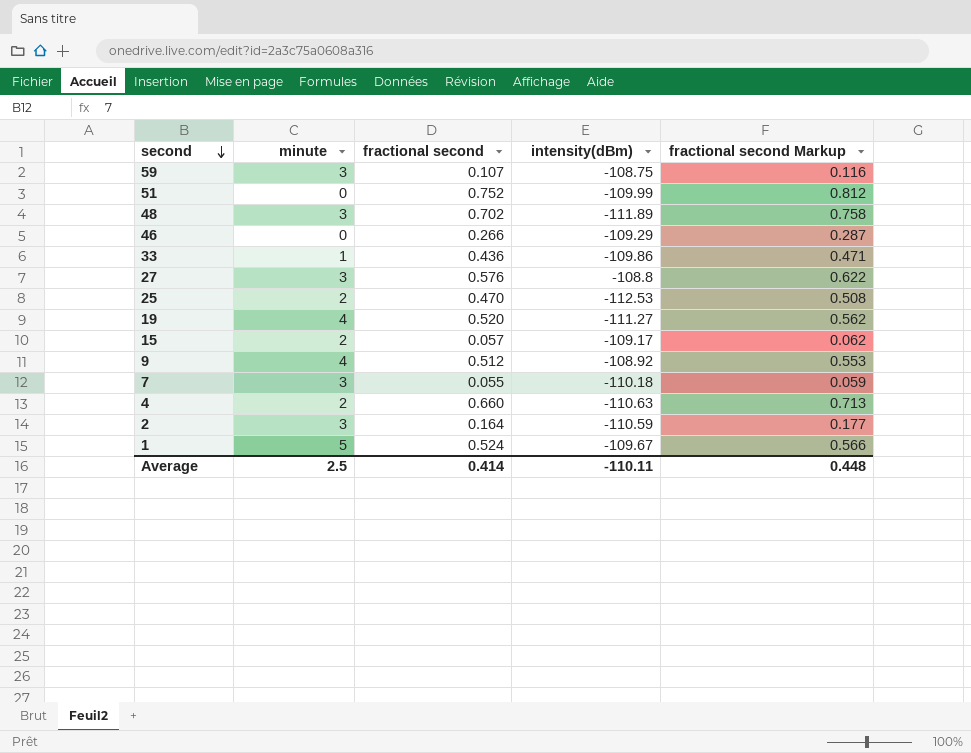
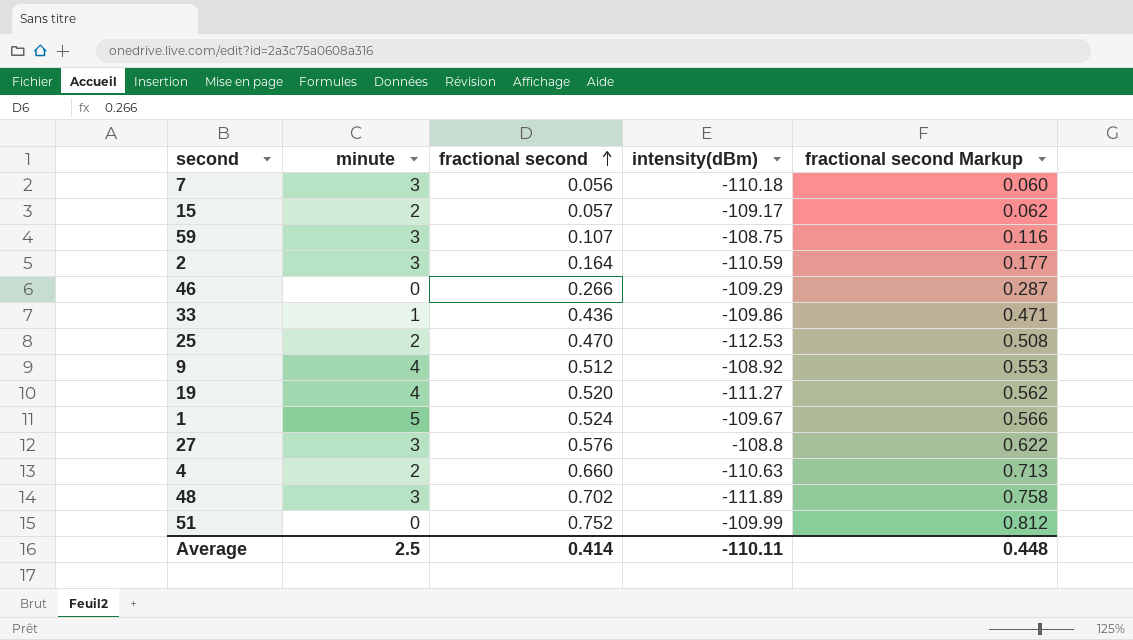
row order: second descending -> fractional second ascending
7 | fractional second: 0.055 -> 0.056
7 | fractional second Markup: 0.059 -> 0.060

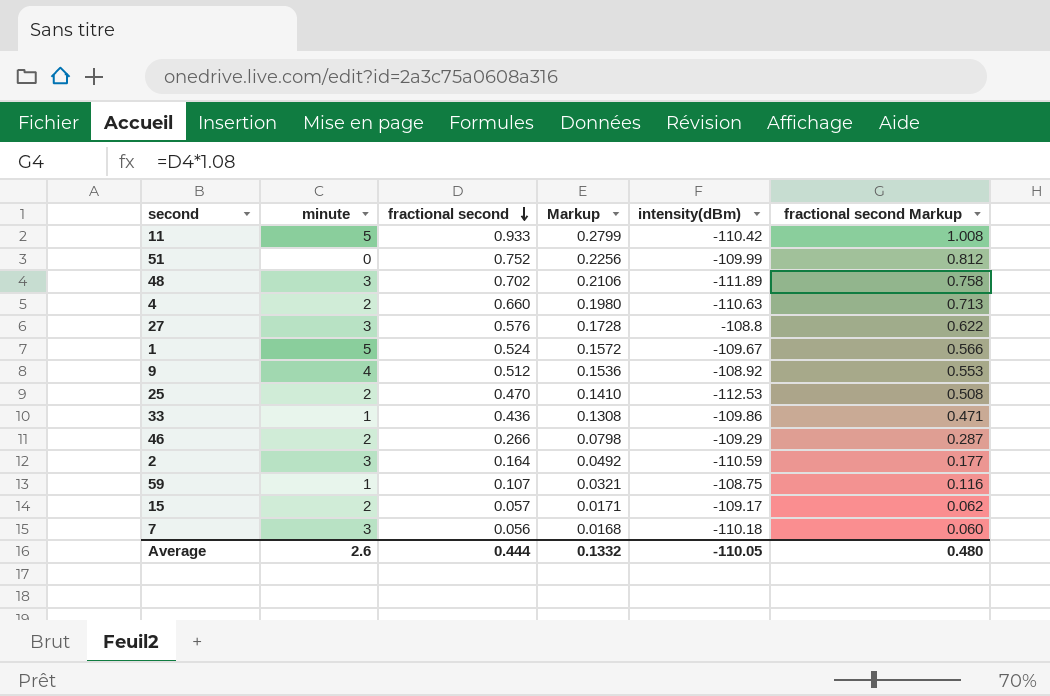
row order: fractional second ascending -> fractional second descending
column Markup | formula: none -> [fractional second] * 0.3
row 19: 4 | 0.520 | -111.27 | 0.562 -> none
row 11: none -> 5 | 0.933 | 0.2799 | -110.42 | 1.008
46 | minute: 0 -> 2
59 | minute: 3 -> 1
Average | minute: 2.5 -> 2.6
Average | fractional second: 0.414 -> 0.444
Average | intensity(dBm): -110.11 -> -110.05
Average | fractional second Markup: 0.448 -> 0.480

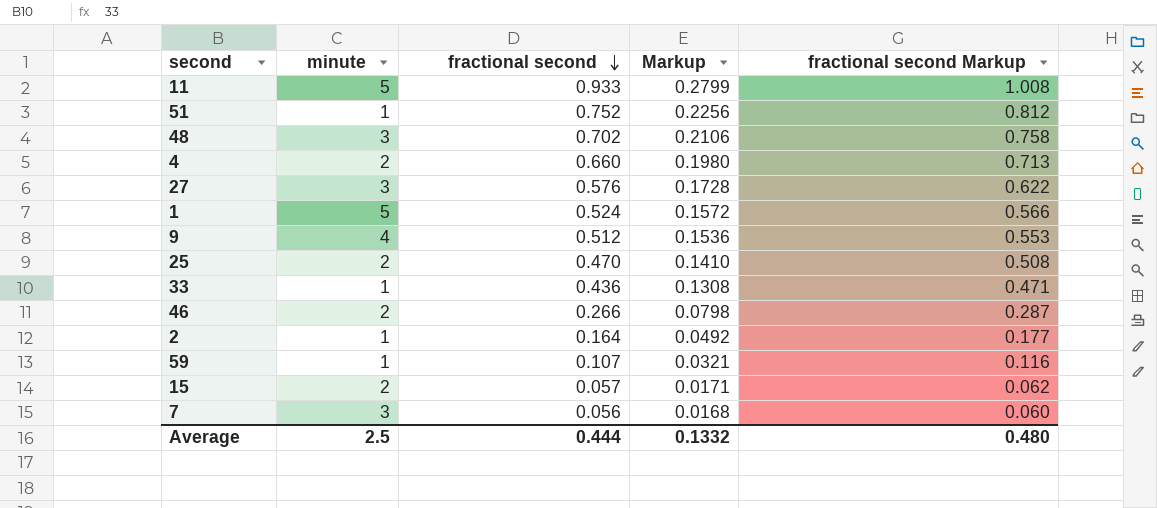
column intensity(dBm) | position: 5 -> none
51 | minute: 0 -> 1
2 | minute: 3 -> 1
Average | minute: 2.6 -> 2.5

